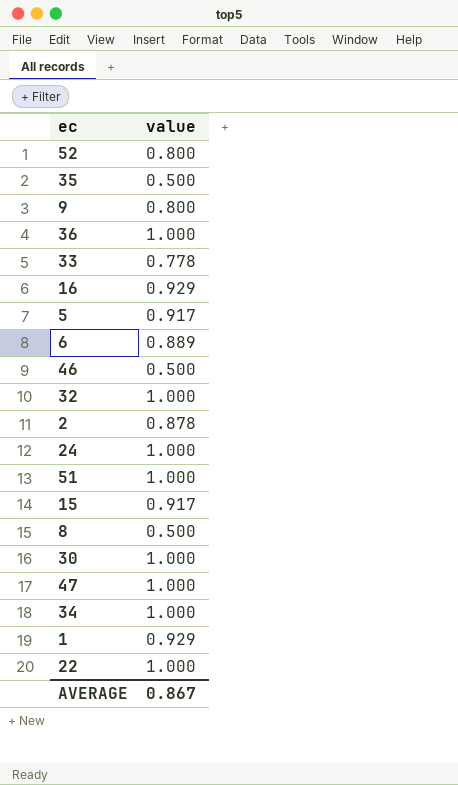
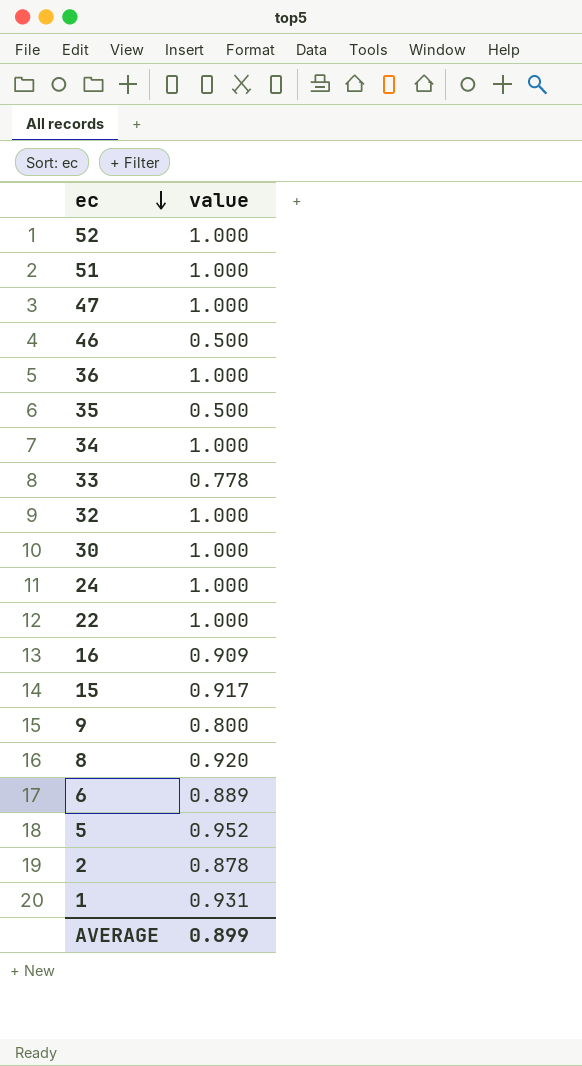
row order: none -> ec descending
52 | value: 0.800 -> 1.000
16 | value: 0.929 -> 0.909
8 | value: 0.500 -> 0.920
5 | value: 0.917 -> 0.952
1 | value: 0.929 -> 0.931
AVERAGE | value: 0.867 -> 0.899

